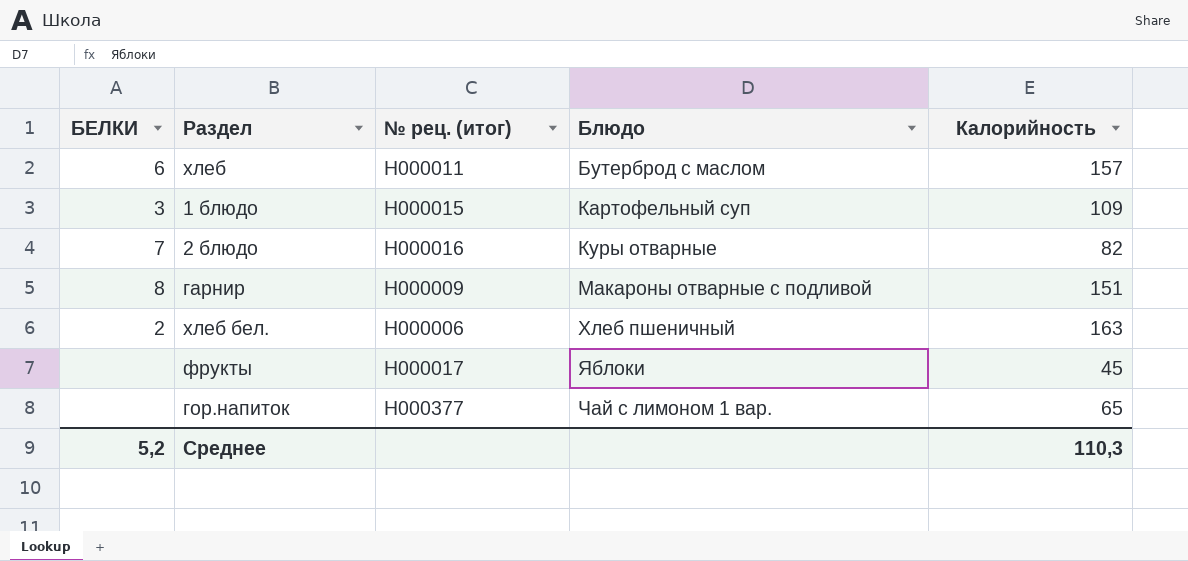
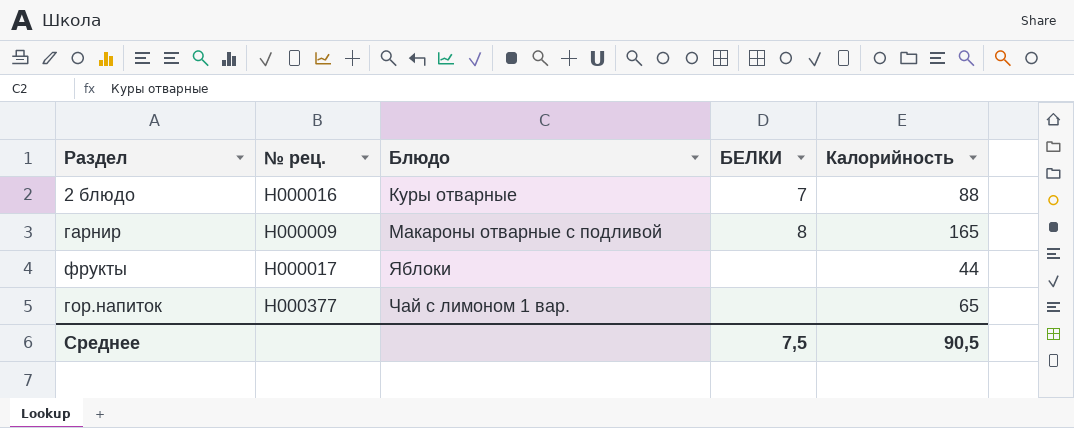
column name: № рец. (итог) -> № рец.
column БЕЛКИ | position: 1 -> 4
row хлеб: 6 | Н000011 | Бутерброд с маслом | 157 -> none
row 1 блюдо: 3 | Н000015 | Картофельный суп | 109 -> none
row хлеб бел.: 2 | Н000006 | Хлеб пшеничный | 163 -> none
2 блюдо | Калорийность: 82 -> 88
гарнир | Калорийность: 151 -> 165
фрукты | Калорийность: 45 -> 44
Среднее | БЕЛКИ: 5,2 -> 7,5
Среднее | Калорийность: 110,3 -> 90,5

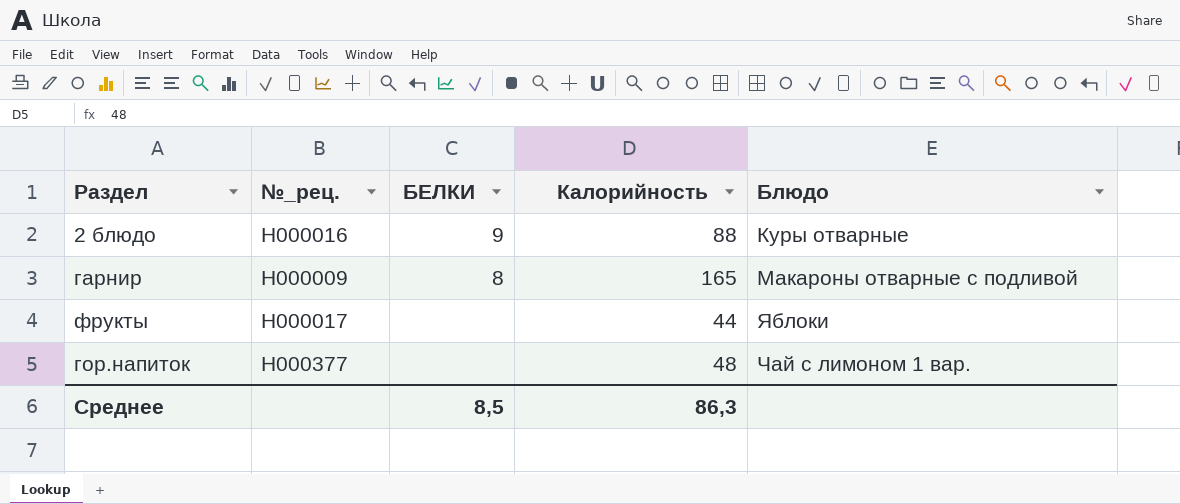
column name: № рец. -> №_рец.
column Блюдо | position: 3 -> 5
2 блюдо | БЕЛКИ: 7 -> 9
гор.напиток | Калорийность: 65 -> 48
Среднее | БЕЛКИ: 7,5 -> 8,5
Среднее | Калорийность: 90,5 -> 86,3

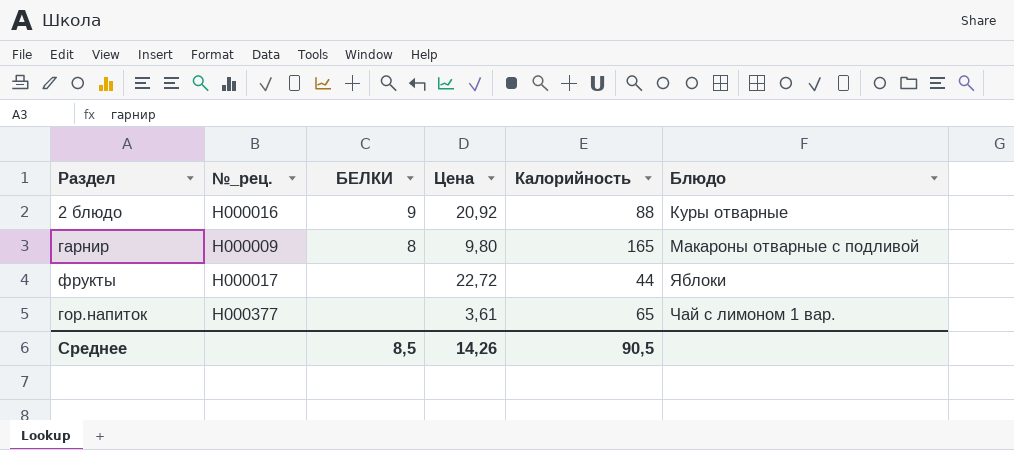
column Цена | position: none -> 4
гор.напиток | Калорийность: 48 -> 65
Среднее | Калорийность: 86,3 -> 90,5

